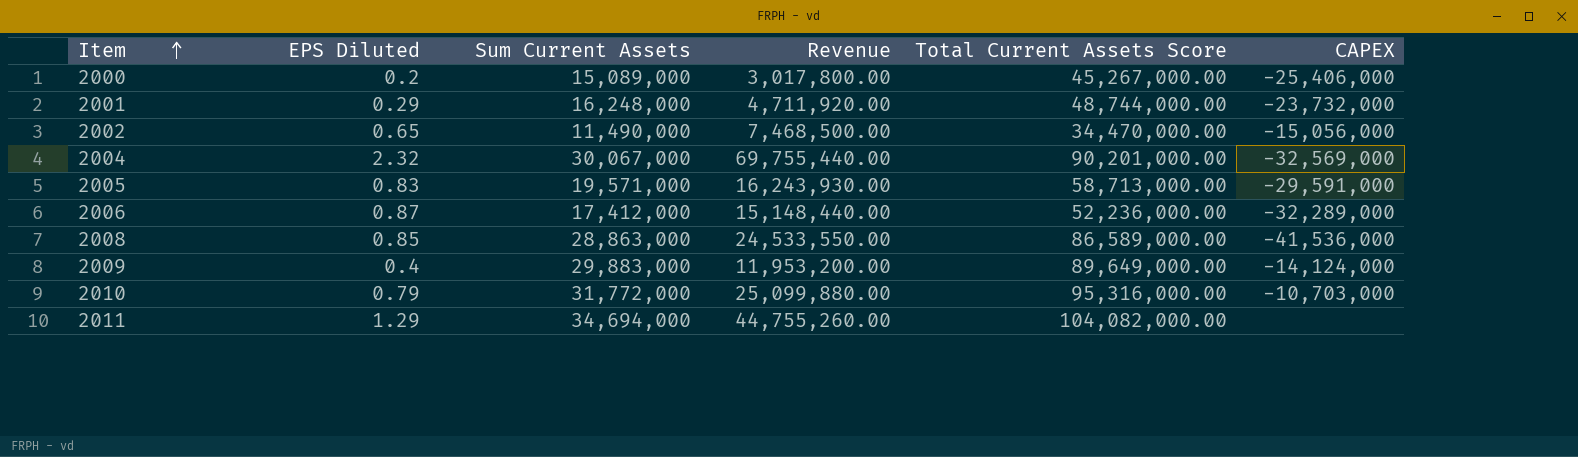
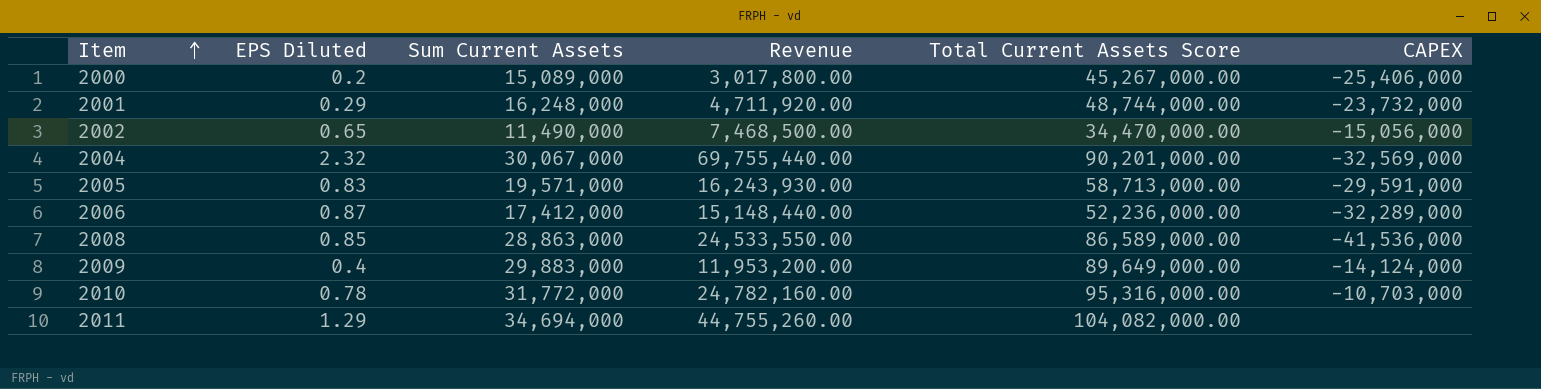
2010 | EPS Diluted: 0.79 -> 0.78
2010 | Revenue: 25,099,880.00 -> 24,782,160.00

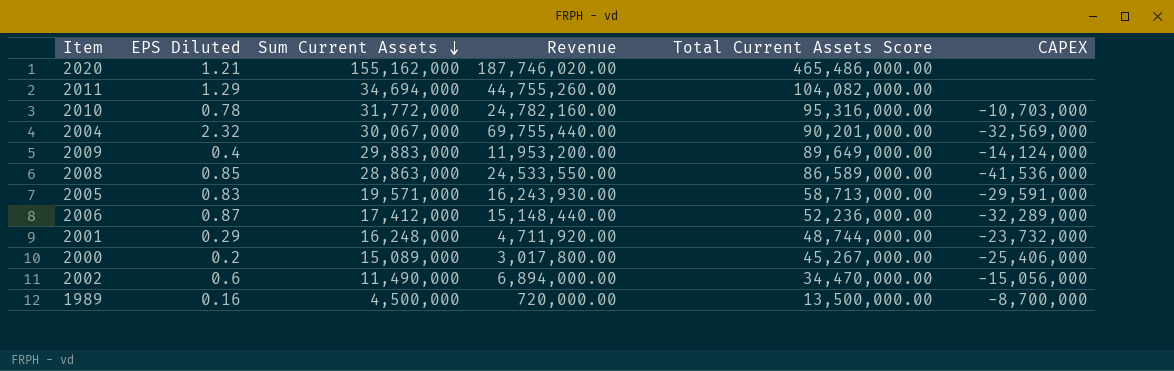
row order: Item ascending -> Sum Current Assets descending
row 2020: none -> 1.21 | 155,162,000 | 187,746,020.00 | 465,486,000.00 | none
2002 | EPS Diluted: 0.65 -> 0.6
2002 | Revenue: 7,468,500.00 -> 6,894,000.00
row 1989: none -> 0.16 | 4,500,000 | 720,000.00 | 13,500,000.00 | -8,700,000

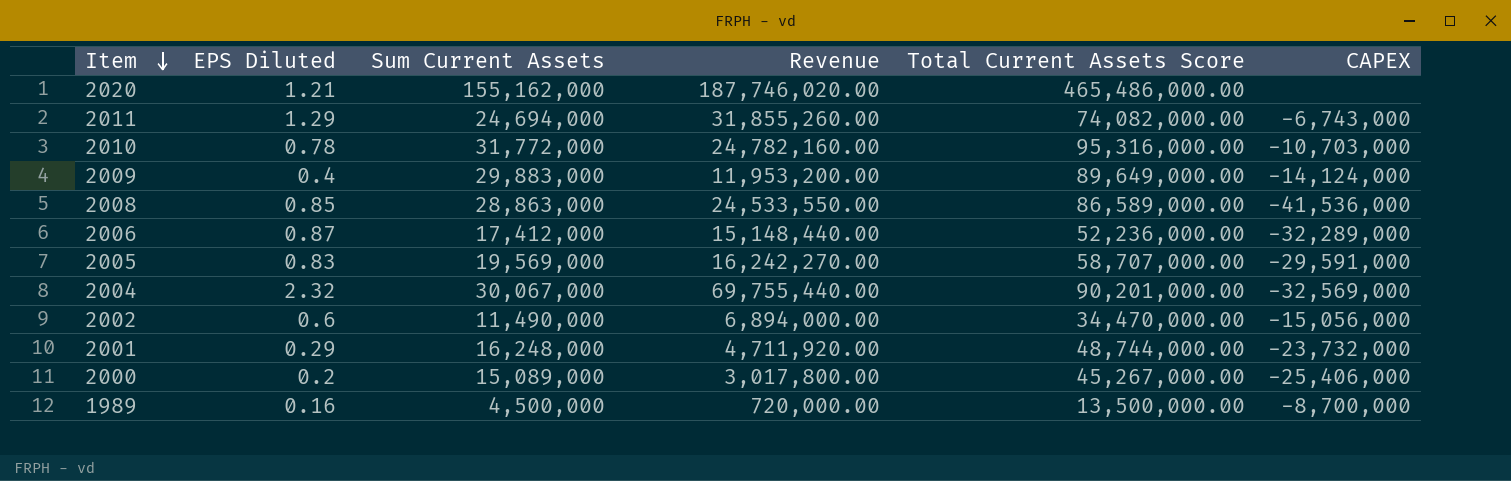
row order: Sum Current Assets descending -> Item descending
2011 | Sum Current Assets: 34,694,000 -> 24,694,000
2011 | Revenue: 44,755,260.00 -> 31,855,260.00
2011 | Total Current Assets Score: 104,082,000.00 -> 74,082,000.00
2011 | CAPEX: none -> -6,743,000
2005 | Sum Current Assets: 19,571,000 -> 19,569,000
2005 | Revenue: 16,243,930.00 -> 16,242,270.00
2005 | Total Current Assets Score: 58,713,000.00 -> 58,707,000.00

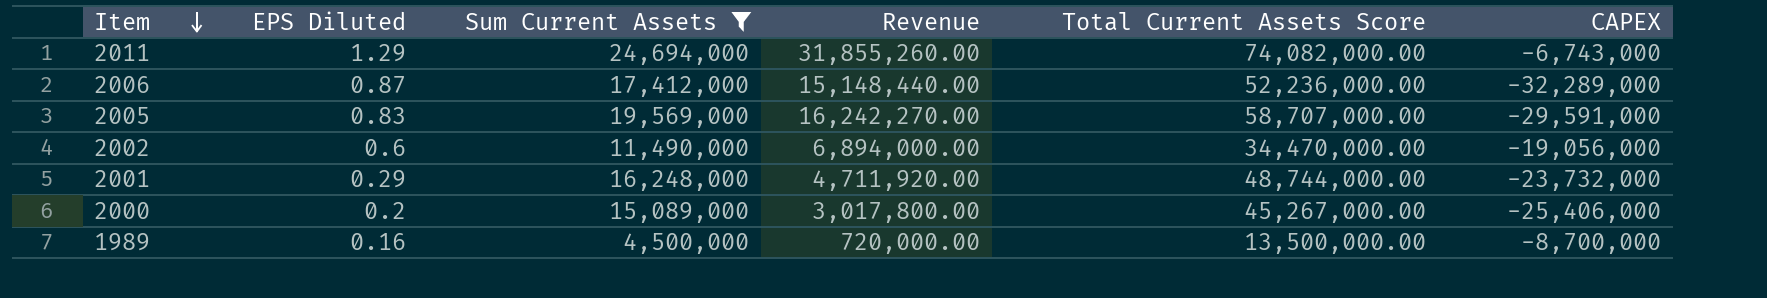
filter: none -> Sum Current Assets <= 24,694,000
2002 | CAPEX: -15,056,000 -> -19,056,000

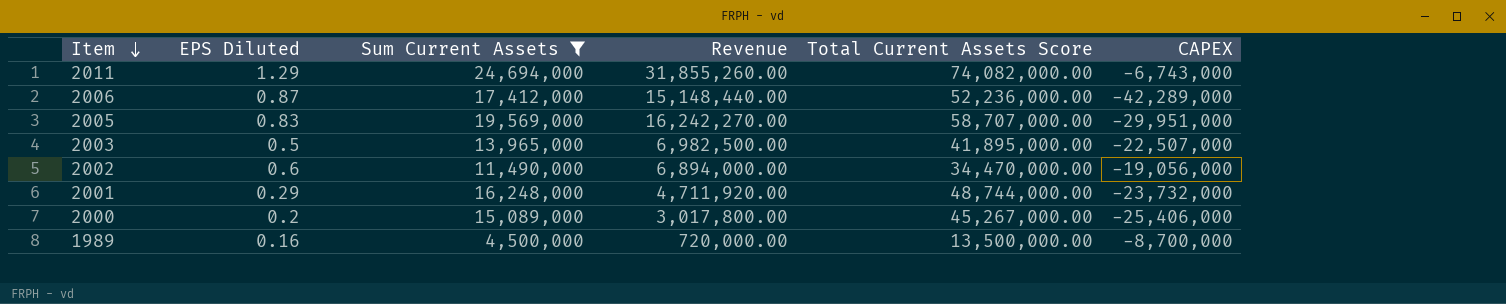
2006 | CAPEX: -32,289,000 -> -42,289,000
2005 | CAPEX: -29,591,000 -> -29,951,000
row 2003: none -> 0.5 | 13,965,000 | 6,982,500.00 | 41,895,000.00 | -22,507,000

